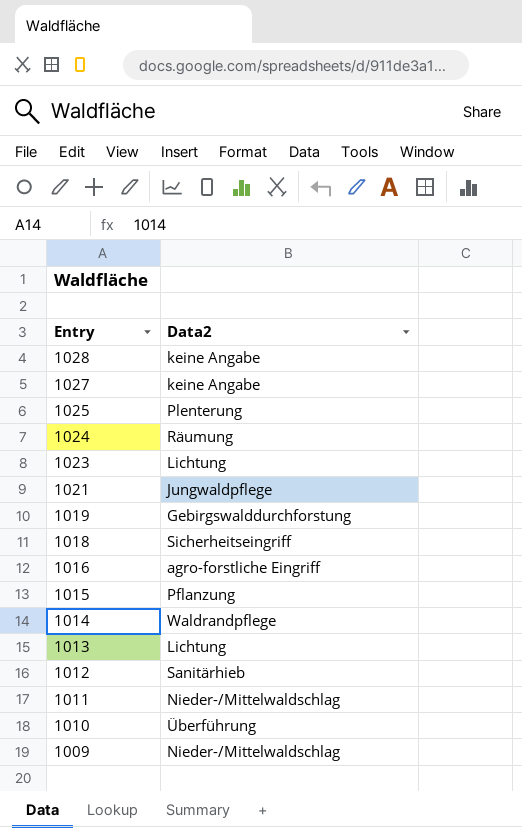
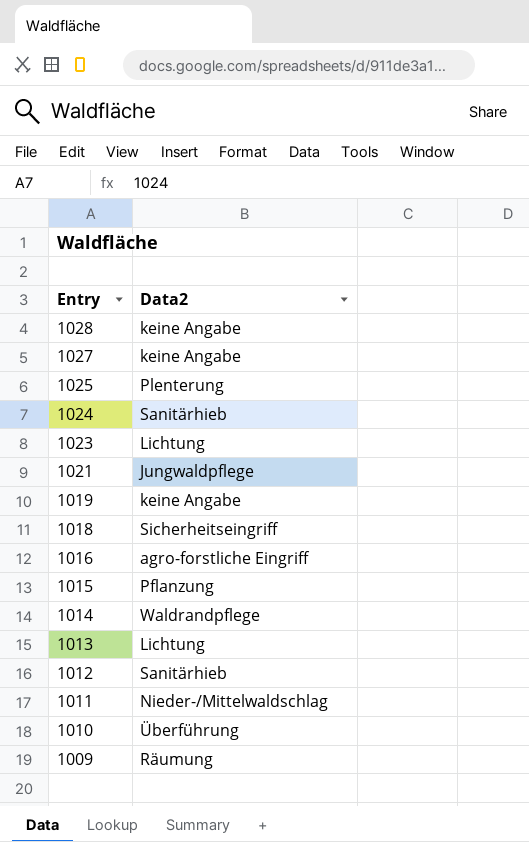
1024 | Data2: Räumung -> Sanitärhieb
1019 | Data2: Gebirgswalddurchforstung -> keine Angabe
1009 | Data2: Nieder-/Mittelwaldschlag -> Räumung

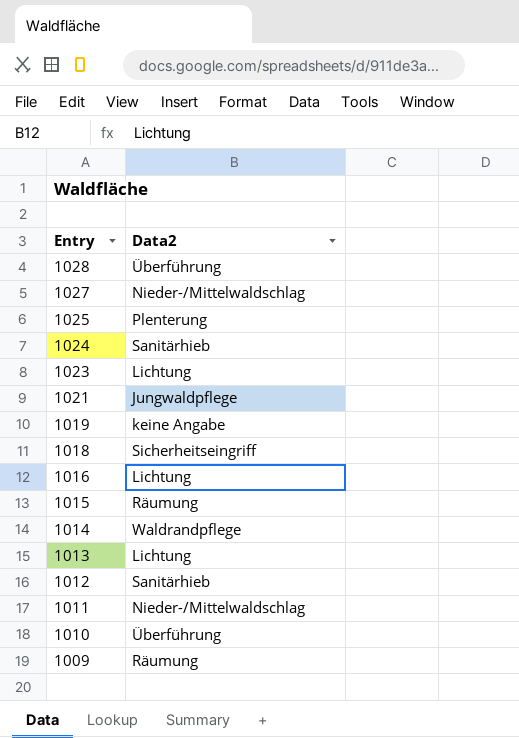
1028 | Data2: keine Angabe -> Überführung
1027 | Data2: keine Angabe -> Nieder-/Mittelwaldschlag
1016 | Data2: agro-forstliche Eingriff -> Lichtung
1015 | Data2: Pflanzung -> Räumung

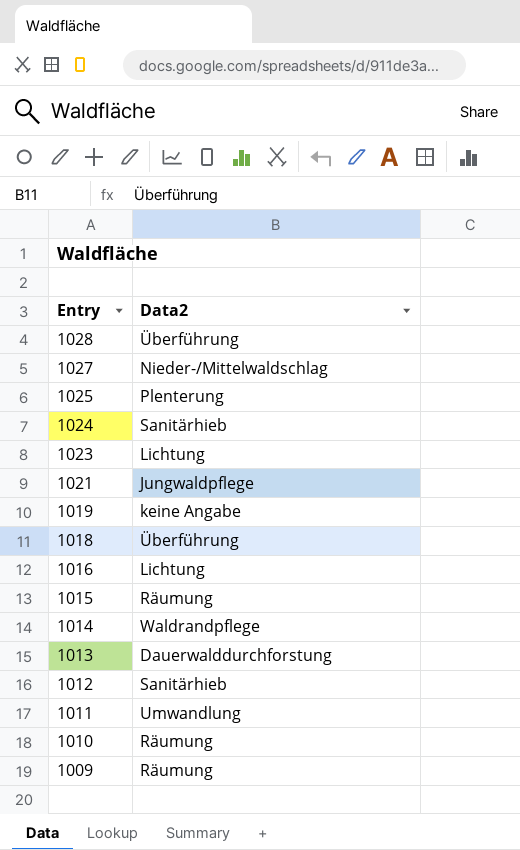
1018 | Data2: Sicherheitseingriff -> Überführung
1013 | Data2: Lichtung -> Dauerwalddurchforstung
1011 | Data2: Nieder-/Mittelwaldschlag -> Umwandlung
1010 | Data2: Überführung -> Räumung

